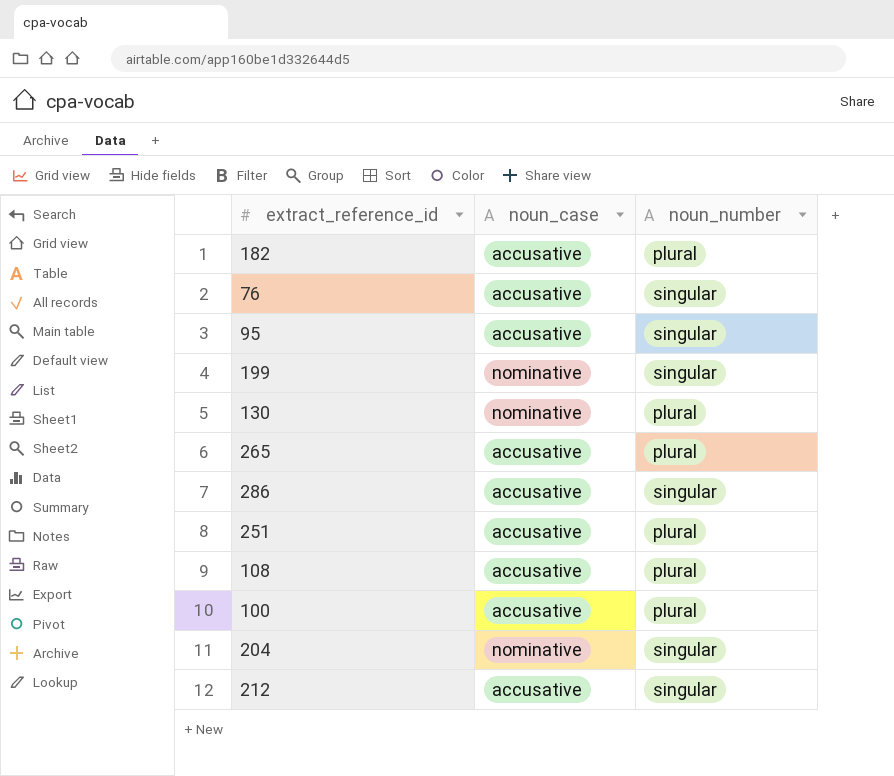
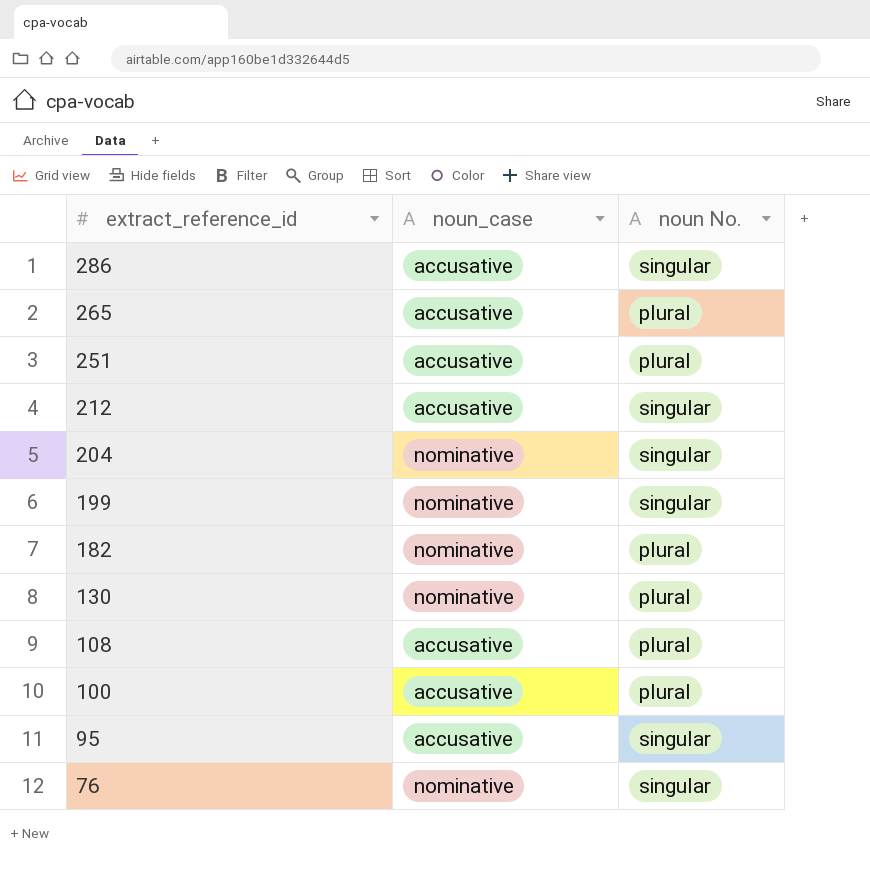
row order: none -> extract_reference_id descending
column name: noun_number -> noun No.
182 | noun_case: accusative -> nominative
76 | noun_case: accusative -> nominative

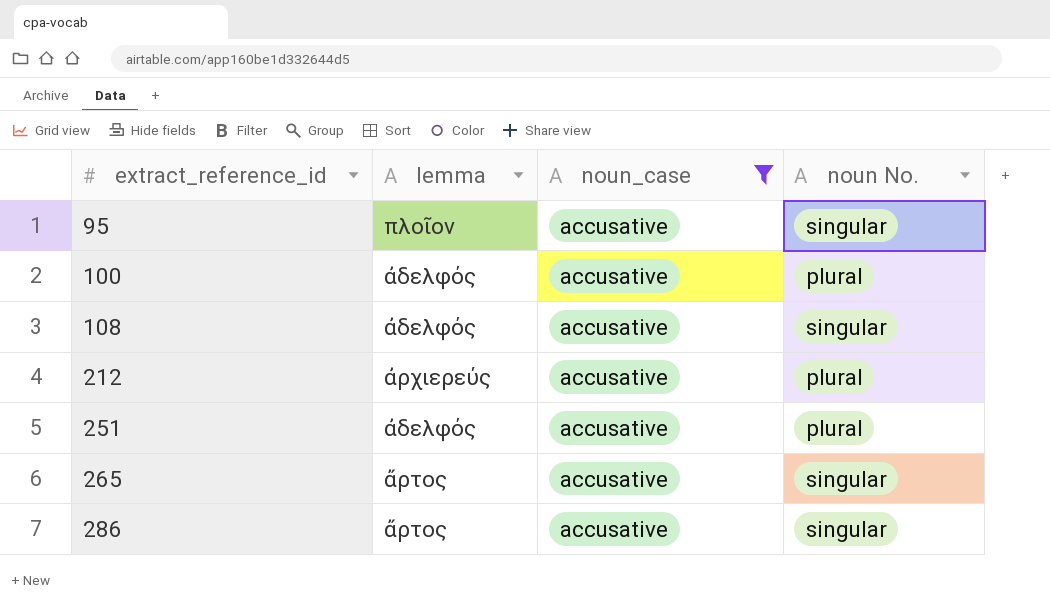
filter: none -> noun_case = accusative
row order: extract_reference_id descending -> extract_reference_id ascending
column lemma | position: none -> 2
108 | noun No.: plural -> singular
212 | noun No.: singular -> plural
265 | noun No.: plural -> singular

